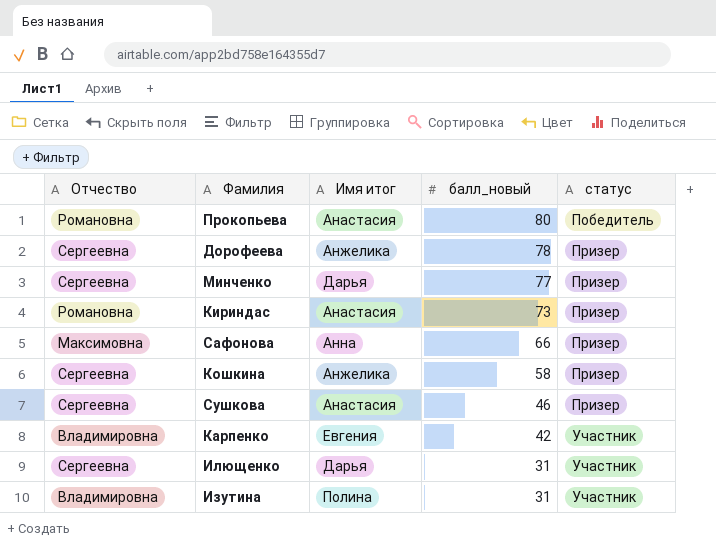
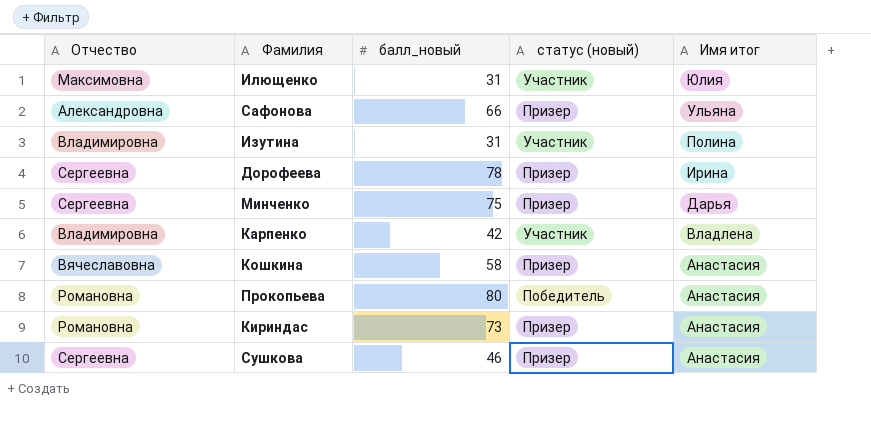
row order: балл_новый descending -> Имя итог descending
column name: статус -> статус (новый)
column Имя итог | position: 3 -> 5
Илющенко | Отчество: Сергеевна -> Максимовна
Илющенко | Имя итог: Дарья -> Юлия
Сафонова | Отчество: Максимовна -> Александровна
Сафонова | Имя итог: Анна -> Ульяна
Дорофеева | Имя итог: Анжелика -> Ирина
Минченко | балл_новый: 77 -> 75
Карпенко | Имя итог: Евгения -> Владлена
Кошкина | Отчество: Сергеевна -> Вячеславовна
Кошкина | Имя итог: Анжелика -> Анастасия

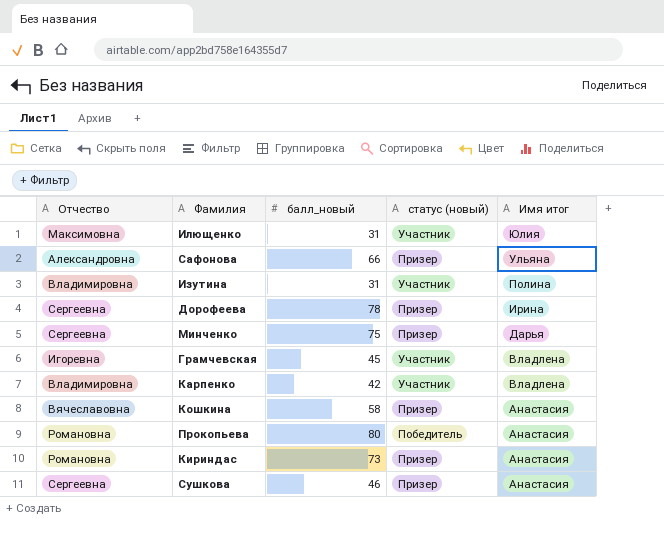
row Грамчевская: none -> Игоревна | 45 | Участник | Владлена

